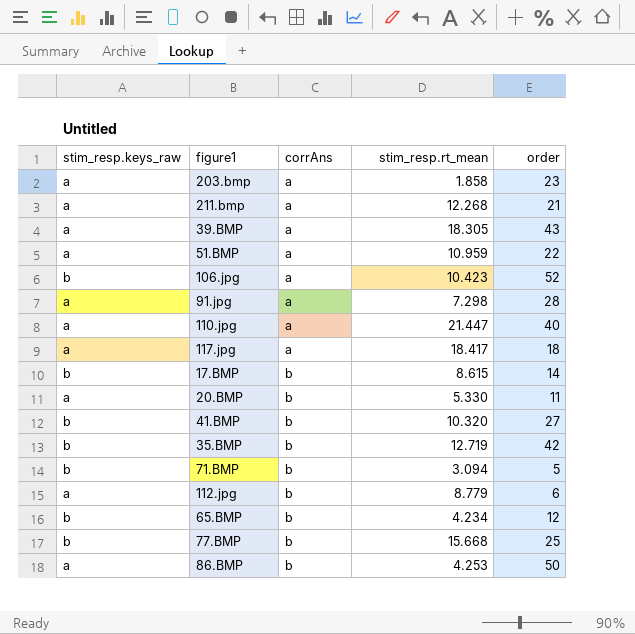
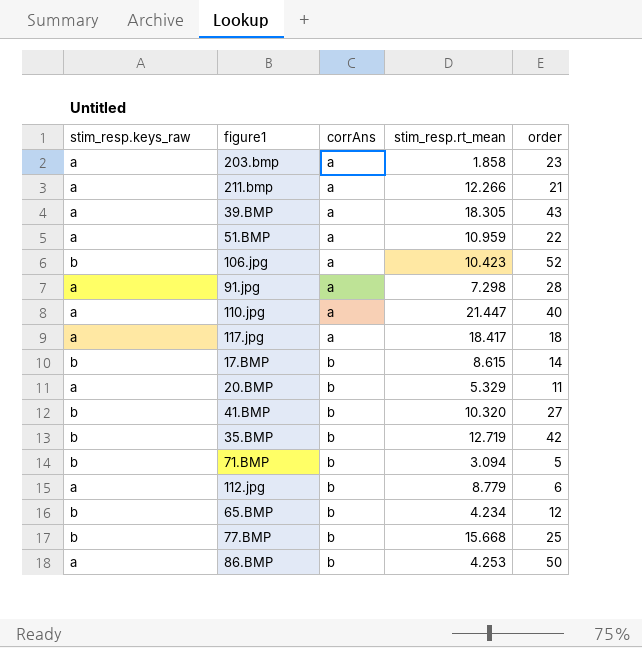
211.bmp | stim_resp.rt_mean: 12.268 -> 12.266
20.BMP | stim_resp.rt_mean: 5.330 -> 5.329

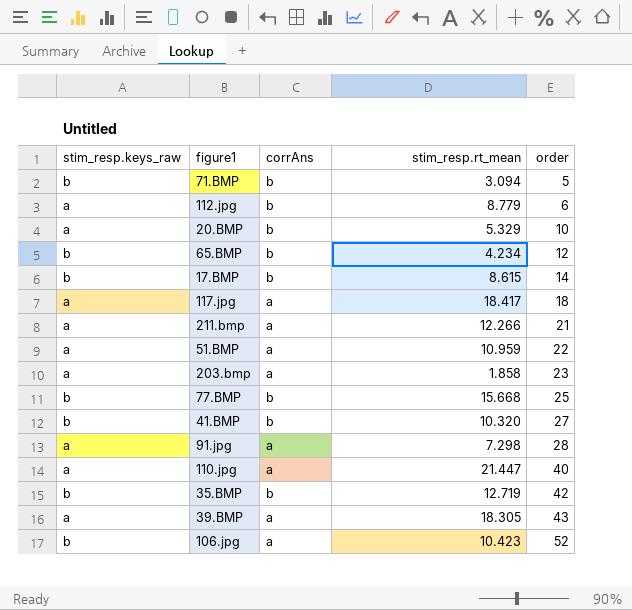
row order: corrAns ascending -> order ascending
row 86.BMP: a | b | 4.253 | 50 -> none
20.BMP | order: 11 -> 10

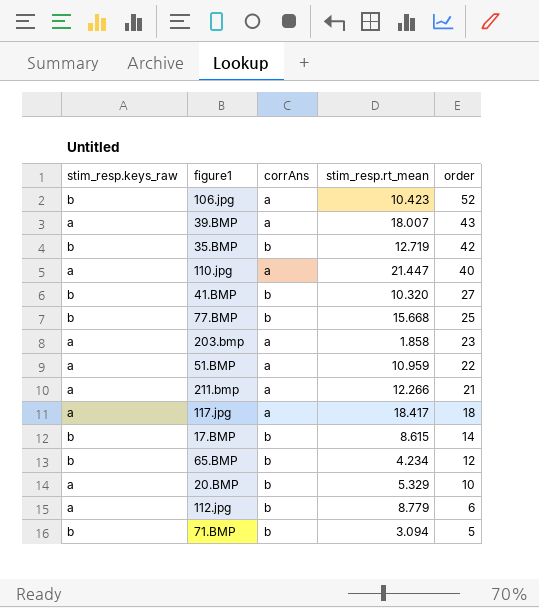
row order: order ascending -> order descending
row 91.jpg: a | a | 7.298 | 28 -> none
39.BMP | stim_resp.rt_mean: 18.305 -> 18.007

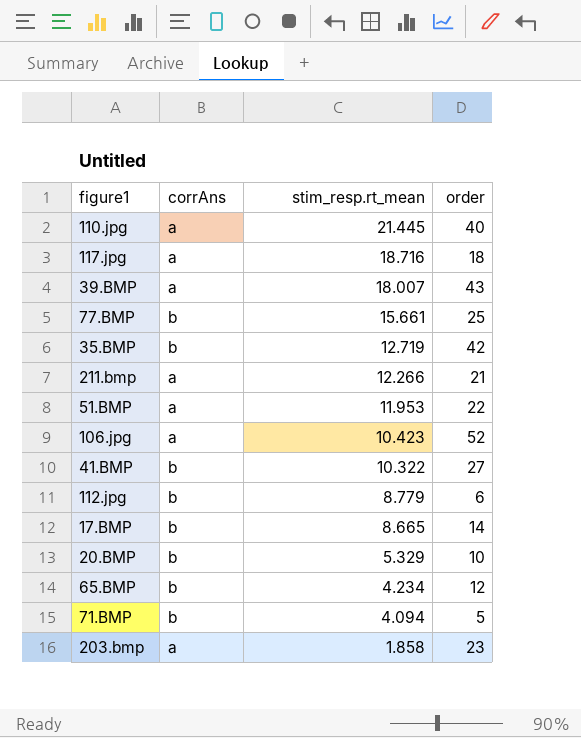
row order: order descending -> stim_resp.rt_mean descending
column stim_resp.keys_raw | position: 1 -> none
110.jpg | stim_resp.rt_mean: 21.447 -> 21.445
117.jpg | stim_resp.rt_mean: 18.417 -> 18.716
77.BMP | stim_resp.rt_mean: 15.668 -> 15.661
51.BMP | stim_resp.rt_mean: 10.959 -> 11.953
41.BMP | stim_resp.rt_mean: 10.320 -> 10.322
17.BMP | stim_resp.rt_mean: 8.615 -> 8.665
71.BMP | stim_resp.rt_mean: 3.094 -> 4.094

